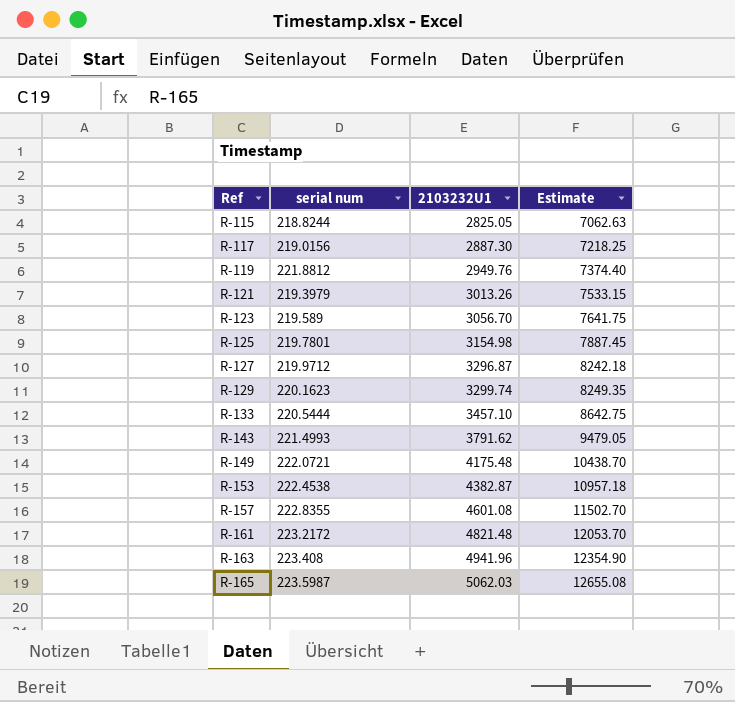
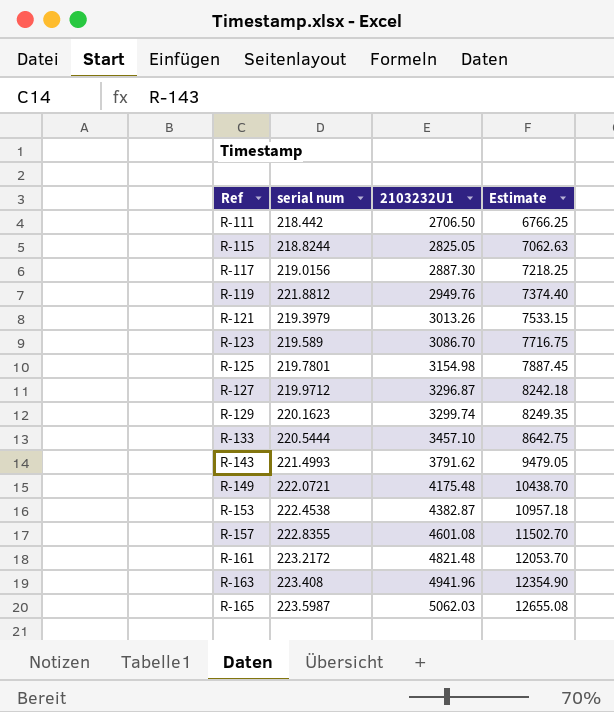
row R-111: none -> 218.442 | 2706.50 | 6766.25
R-123 | 2103232U1: 3056.70 -> 3086.70
R-123 | Estimate: 7641.75 -> 7716.75

